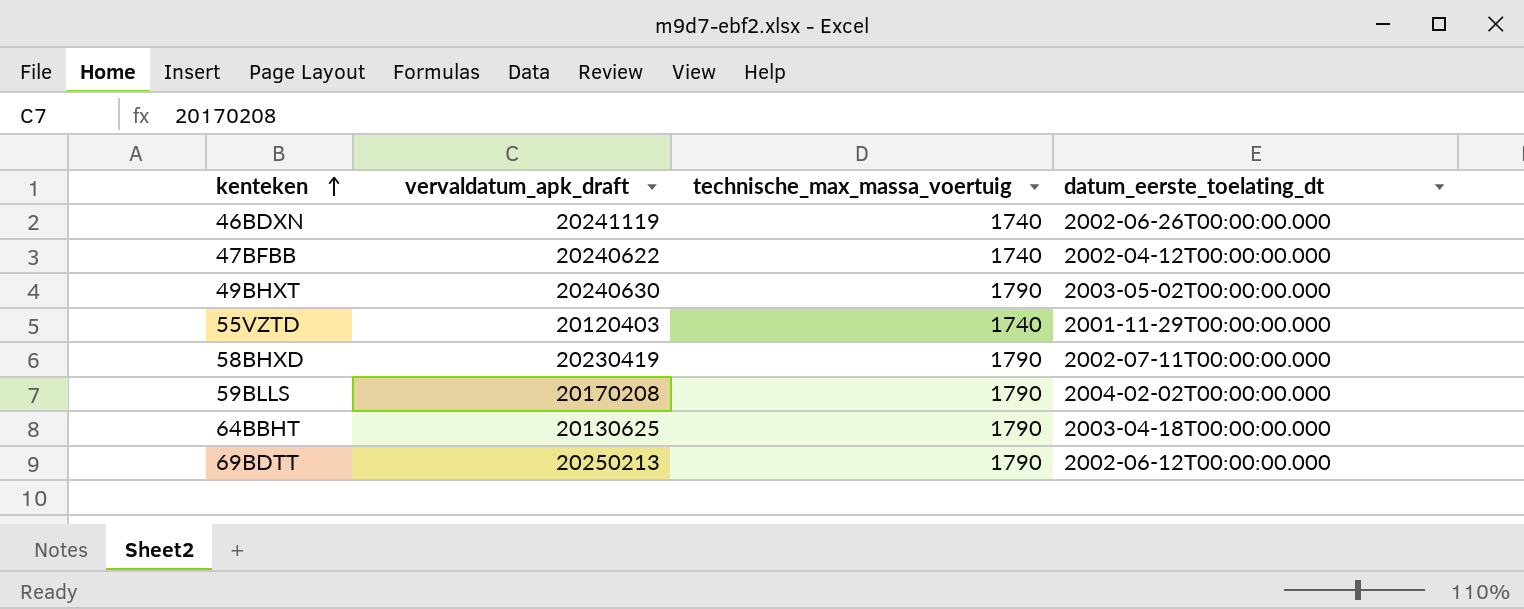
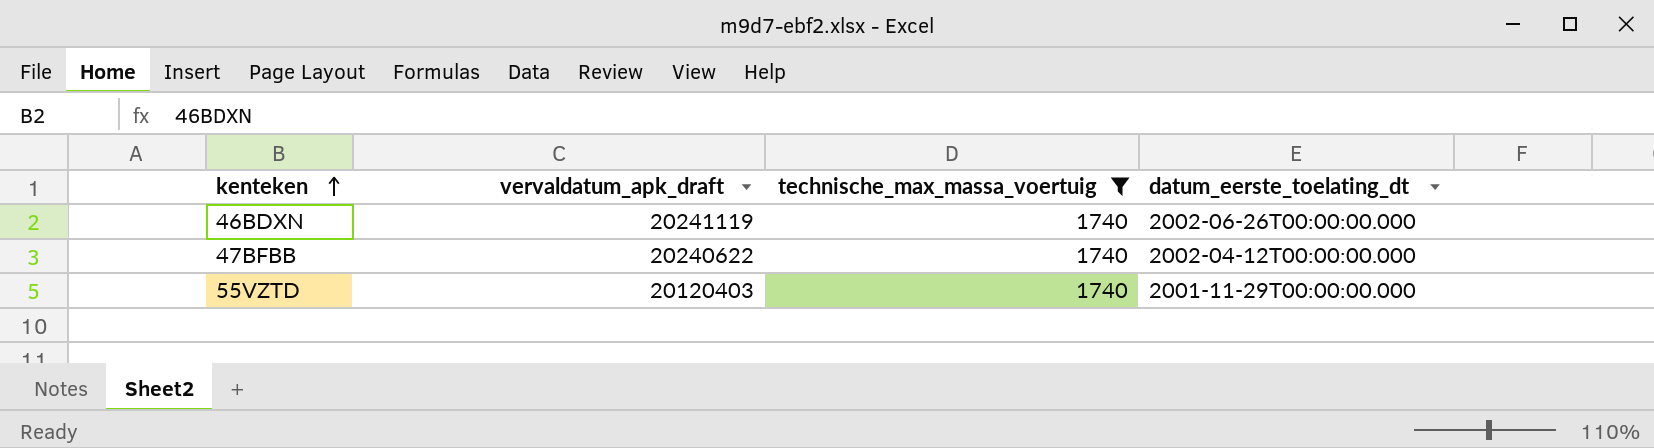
filter: none -> technische_max_massa_voertuig = 1740

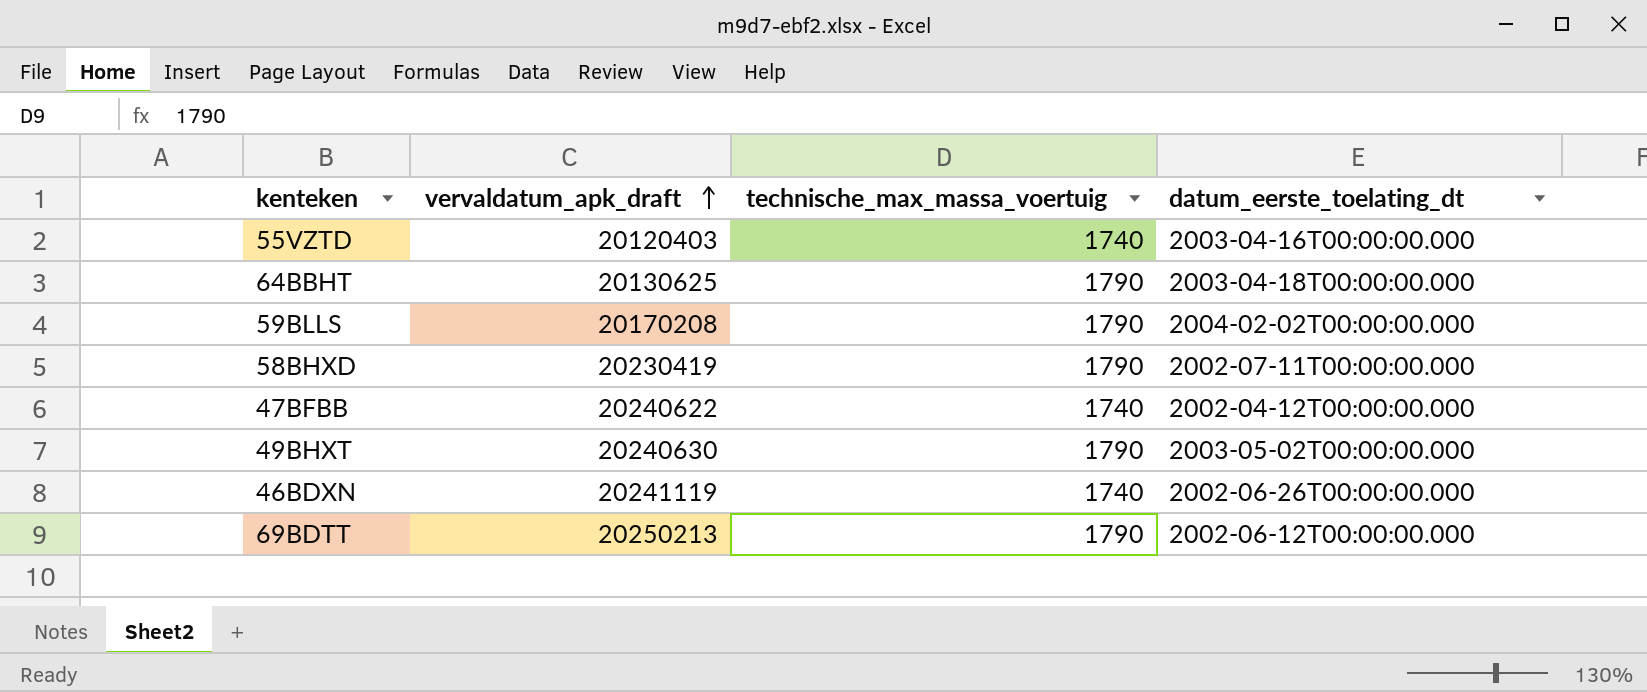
filter: technische_max_massa_voertuig = 1740 -> none
row order: kenteken ascending -> vervaldatum_apk_draft ascending
55VZTD | datum_eerste_toelating_dt: 2001-11-29T00:00:00.000 -> 2003-04-16T00:00:00.000

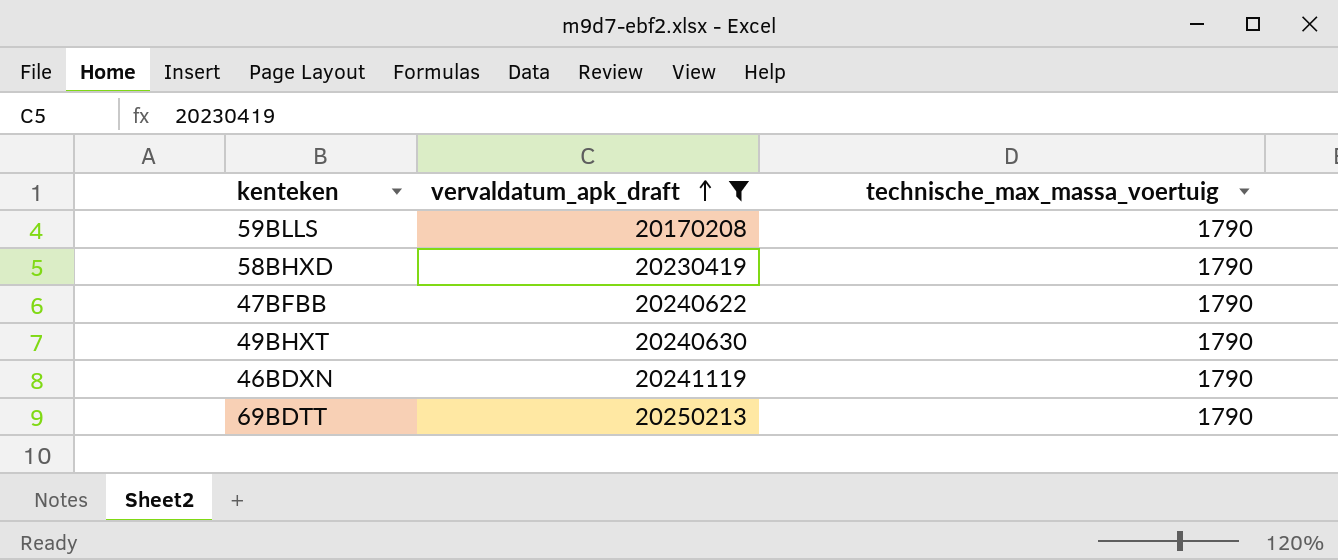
filter: none -> vervaldatum_apk_draft >= 20170208
column datum_eerste_toelating_dt | position: 4 -> none
47BFBB | technische_max_massa_voertuig: 1740 -> 1790
46BDXN | technische_max_massa_voertuig: 1740 -> 1790

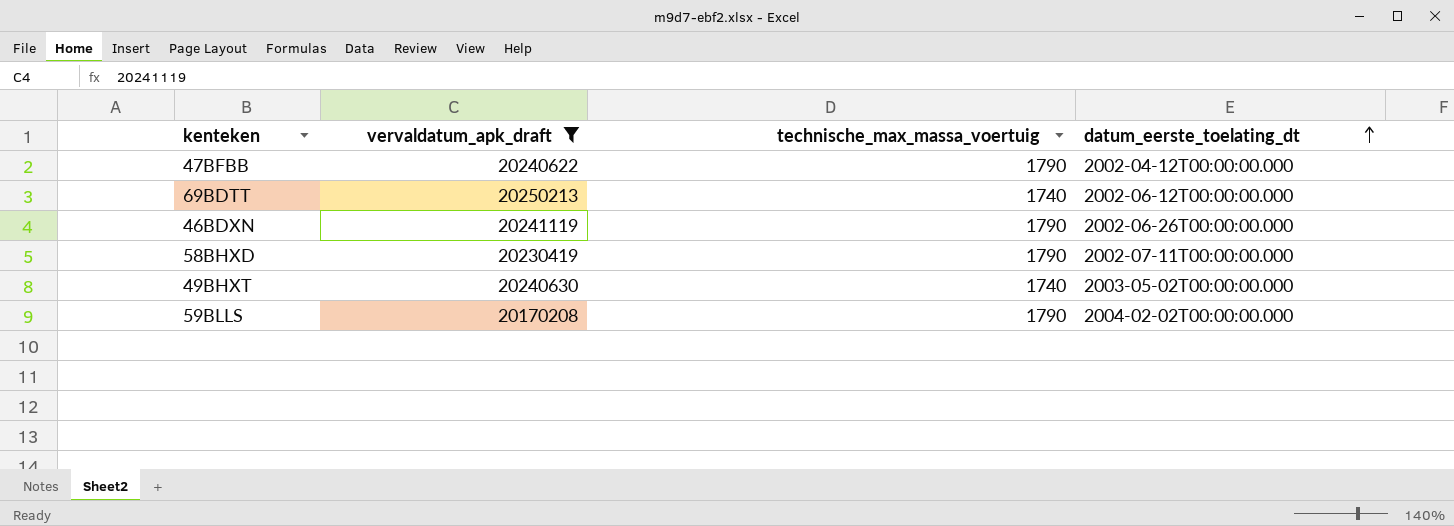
row order: vervaldatum_apk_draft ascending -> datum_eerste_toelating_dt ascending
column datum_eerste_toelating_dt | position: none -> 4
69BDTT | technische_max_massa_voertuig: 1790 -> 1740
49BHXT | technische_max_massa_voertuig: 1790 -> 1740

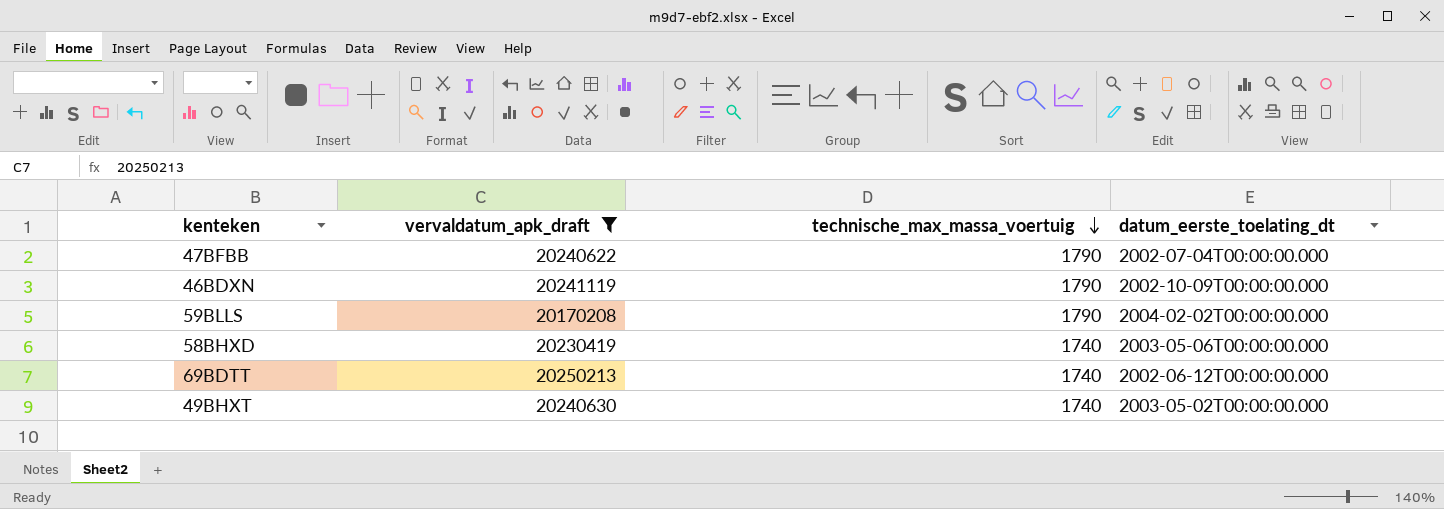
row order: datum_eerste_toelating_dt ascending -> technische_max_massa_voertuig descending
47BFBB | datum_eerste_toelating_dt: 2002-04-12T00:00:00.000 -> 2002-07-04T00:00:00.000
46BDXN | datum_eerste_toelating_dt: 2002-06-26T00:00:00.000 -> 2002-10-09T00:00:00.000
58BHXD | technische_max_massa_voertuig: 1790 -> 1740
58BHXD | datum_eerste_toelating_dt: 2002-07-11T00:00:00.000 -> 2003-05-06T00:00:00.000

